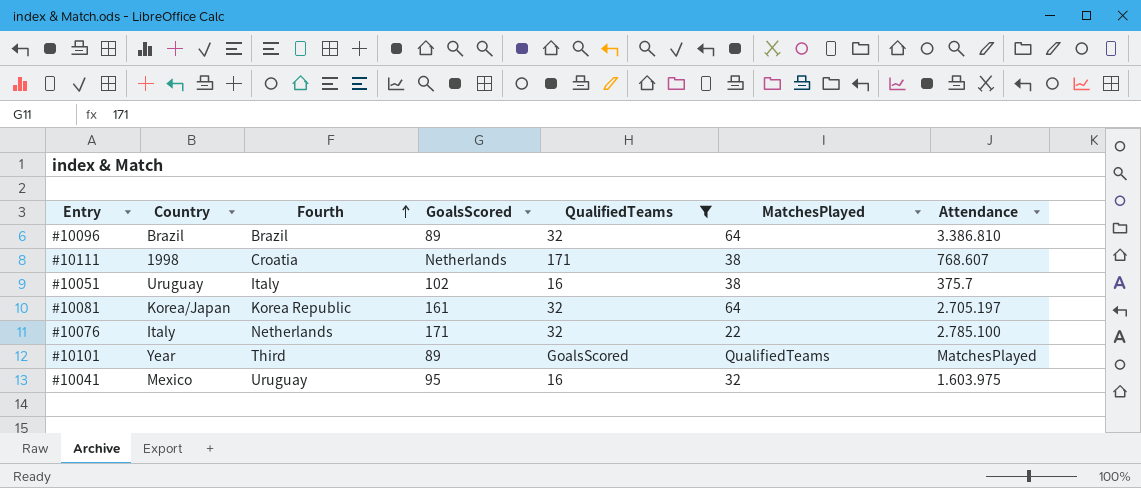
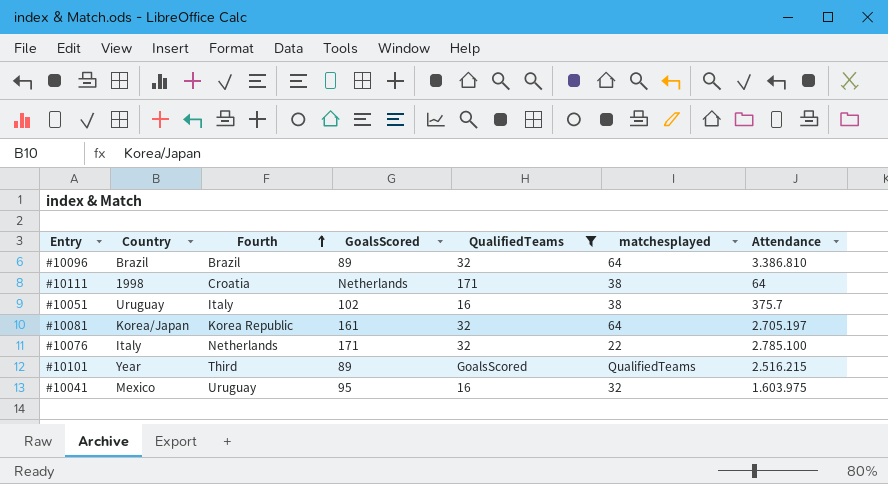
column name: MatchesPlayed -> matchesplayed
#10111 | Attendance: 768.607 -> 64
#10101 | Attendance: MatchesPlayed -> 2.516.215

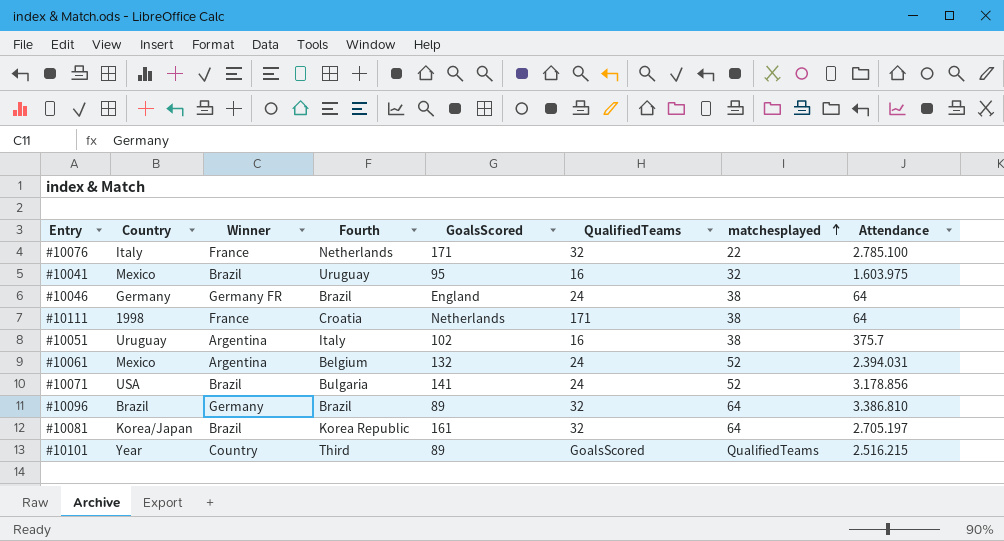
filter: QualifiedTeams != 24 -> none
row order: Fourth ascending -> matchesplayed ascending
column Winner | position: none -> 3

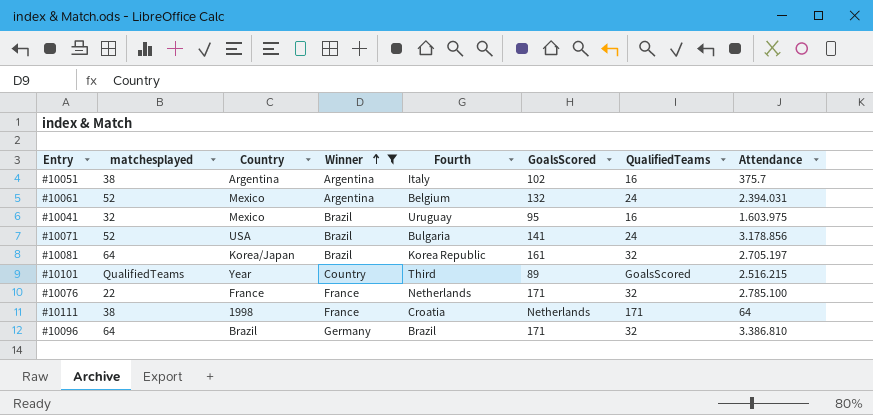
filter: none -> Winner != Germany FR
row order: matchesplayed ascending -> Winner ascending
column matchesplayed | position: 7 -> 2
#10051 | Country: Uruguay -> Argentina
#10076 | Country: Italy -> France
#10096 | GoalsScored: 89 -> 171

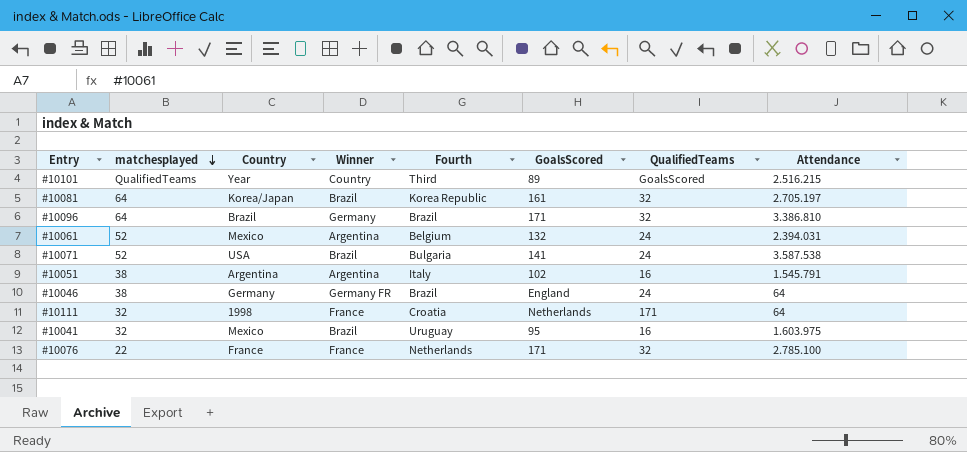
filter: Winner != Germany FR -> none
row order: Winner ascending -> matchesplayed descending
#10071 | Attendance: 3.178.856 -> 3.587.538
#10051 | Attendance: 375.7 -> 1.545.791
#10111 | matchesplayed: 38 -> 32

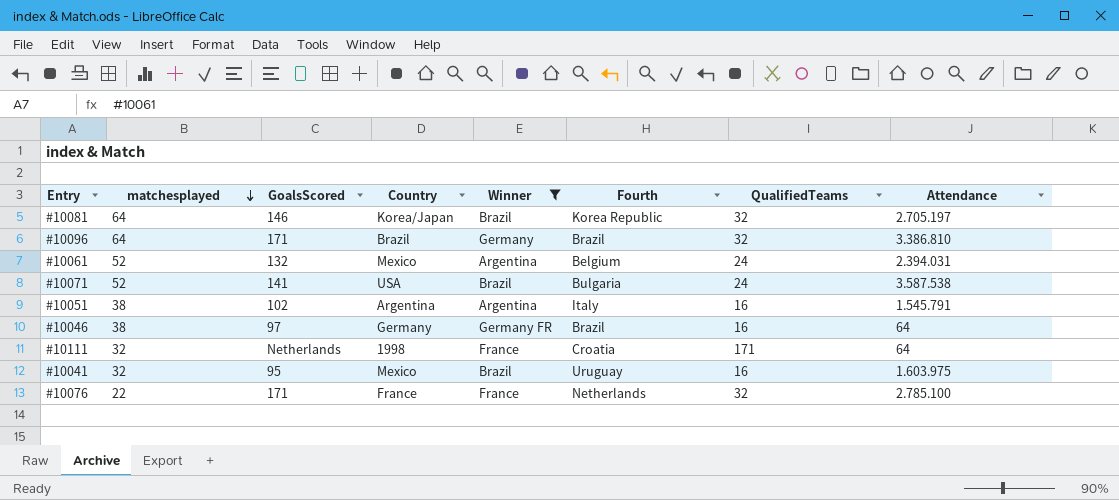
filter: none -> Winner != Country
column GoalsScored | position: 6 -> 3
#10081 | GoalsScored: 161 -> 146
#10046 | GoalsScored: England -> 97
#10046 | QualifiedTeams: 24 -> 16

